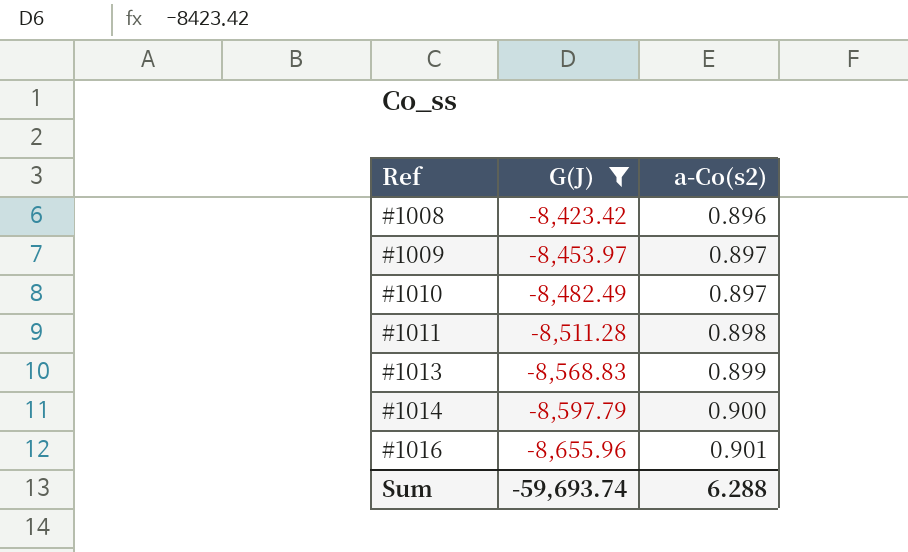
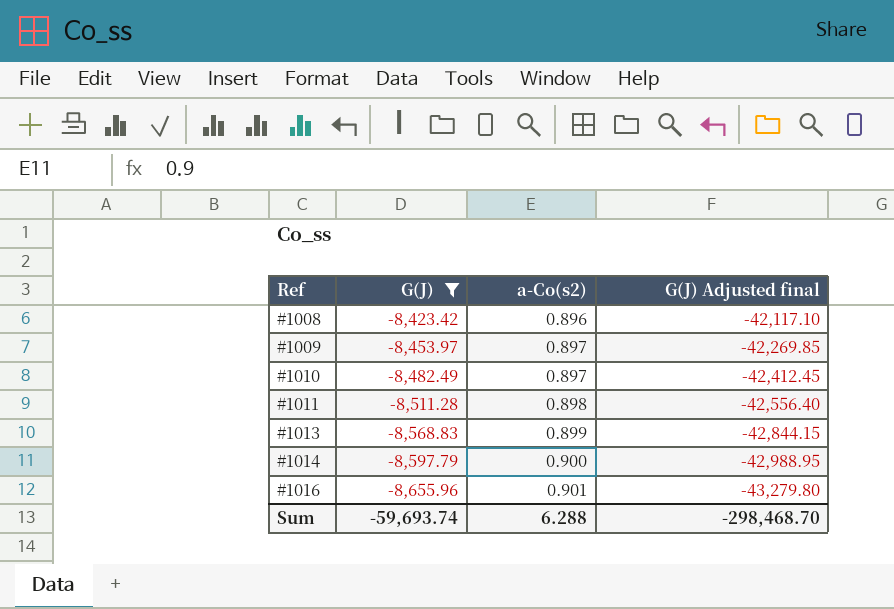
column G(J) Adjusted final | formula: none -> [G(J)] * 5

